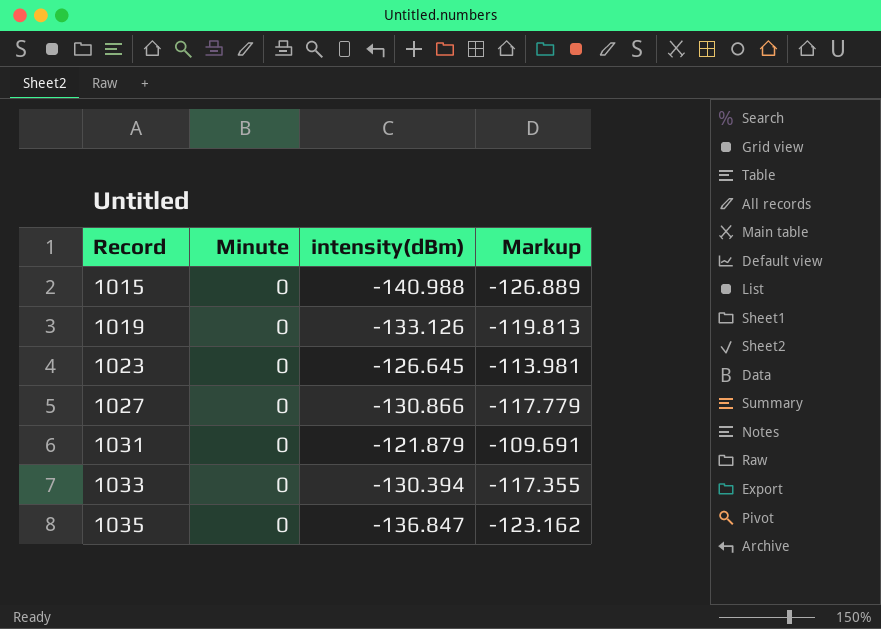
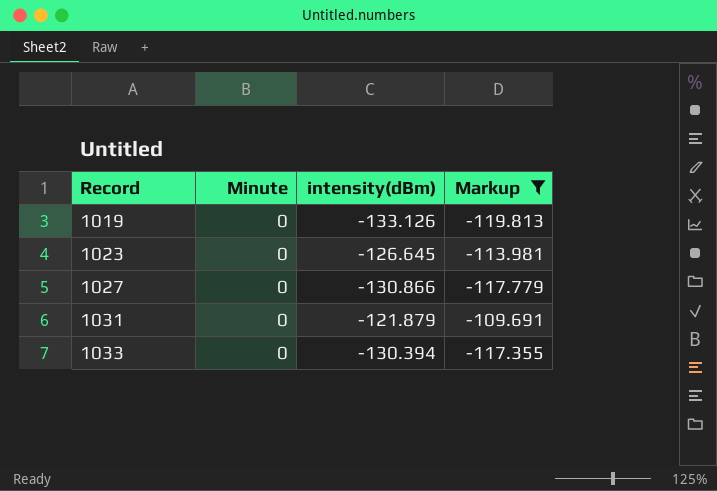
filter: none -> Markup >= -119.813

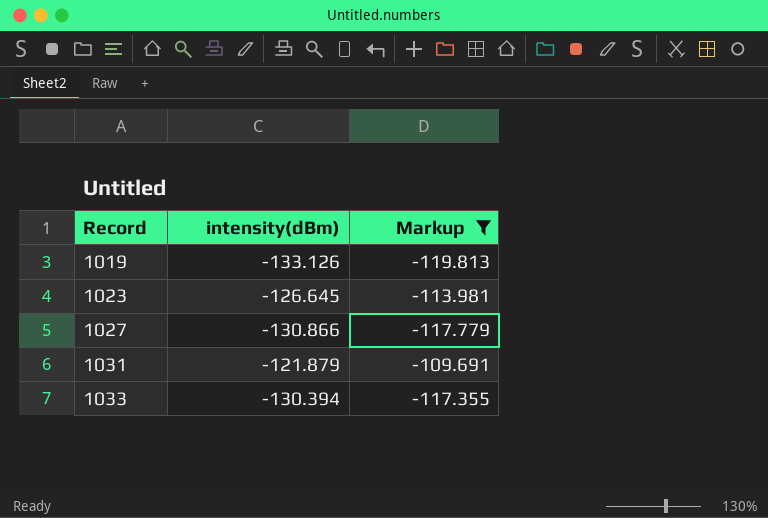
column Minute | position: 2 -> none

